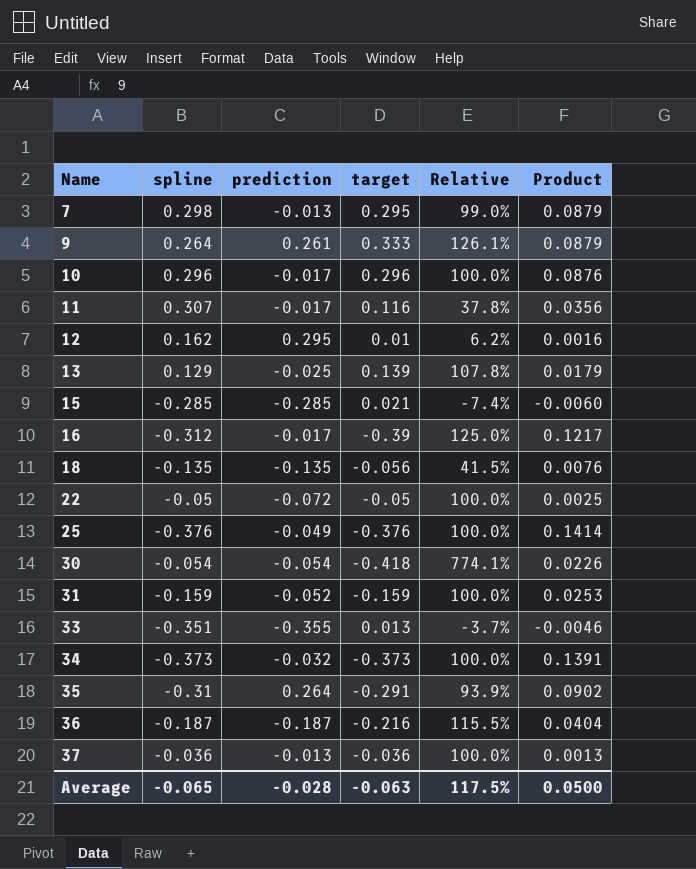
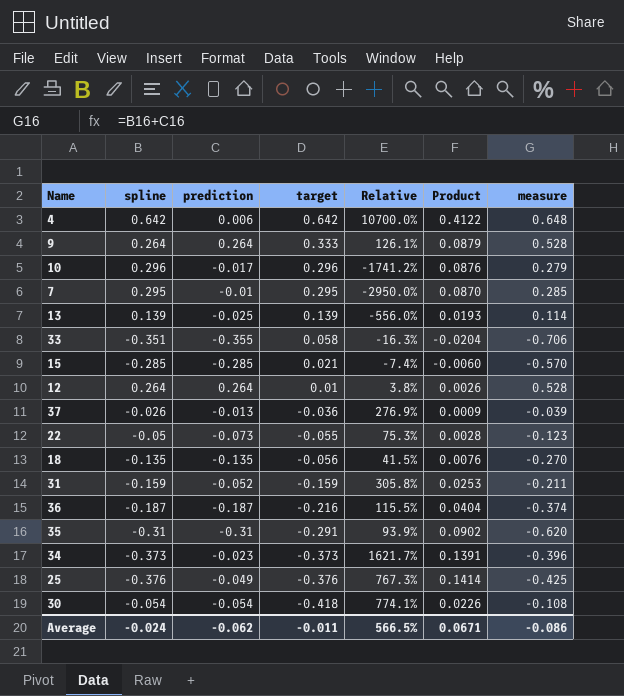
row order: Name ascending -> target descending
column Relative | formula: [target] / [spline] -> [target] / [prediction]
column measure | formula: none -> [spline] + [prediction]
row 11: 0.307 | -0.017 | 0.116 | 37.8% | 0.0356 -> none
row 16: -0.312 | -0.017 | -0.39 | 125.0% | 0.1217 -> none
row 4: none -> 0.642 | 0.006 | 0.642 | 10700.0% | 0.4122 | 0.648
9 | prediction: 0.261 -> 0.264
7 | spline: 0.298 -> 0.295
7 | prediction: -0.013 -> -0.01
7 | Product: 0.0879 -> 0.0870
13 | spline: 0.129 -> 0.139
13 | Product: 0.0179 -> 0.0193
33 | target: 0.013 -> 0.058
33 | Product: -0.0046 -> -0.0204
12 | spline: 0.162 -> 0.264
12 | prediction: 0.295 -> 0.264
12 | Product: 0.0016 -> 0.0026
37 | spline: -0.036 -> -0.026
37 | Product: 0.0013 -> 0.0009
22 | prediction: -0.072 -> -0.073
22 | target: -0.05 -> -0.055
22 | Product: 0.0025 -> 0.0028
35 | prediction: 0.264 -> -0.31
34 | prediction: -0.032 -> -0.023
Average | spline: -0.065 -> -0.024
Average | prediction: -0.028 -> -0.062
Average | target: -0.063 -> -0.011
Average | Relative: 117.5% -> 566.5%
Average | Product: 0.0500 -> 0.0671

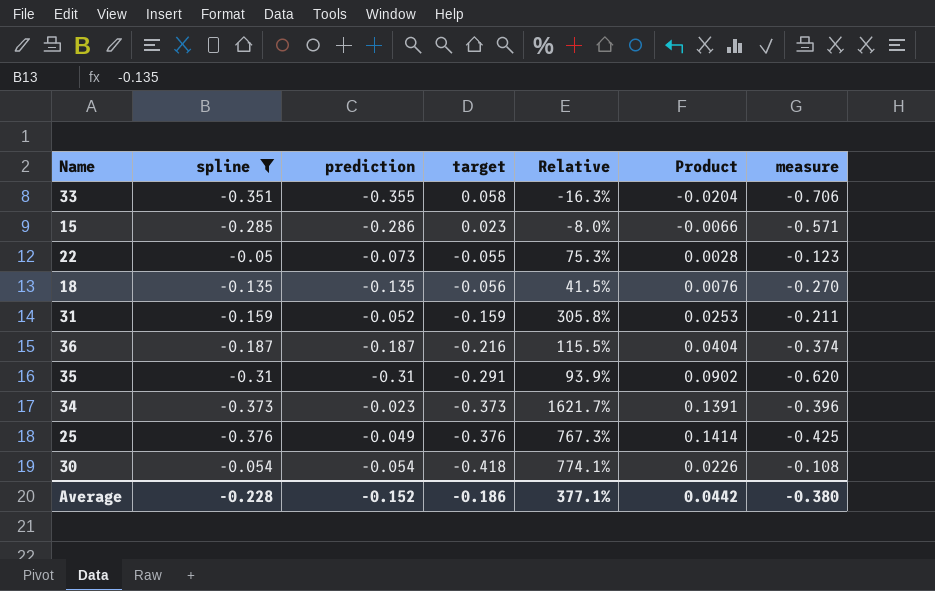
filter: none -> spline <= -0.05
15 | prediction: -0.285 -> -0.286
15 | target: 0.021 -> 0.023
15 | Relative: -7.4% -> -8.0%
15 | Product: -0.0060 -> -0.0066
15 | measure: -0.570 -> -0.571
Average | spline: -0.024 -> -0.228
Average | prediction: -0.062 -> -0.152
Average | target: -0.011 -> -0.186
Average | Relative: 566.5% -> 377.1%
Average | Product: 0.0671 -> 0.0442
Average | measure: -0.086 -> -0.380

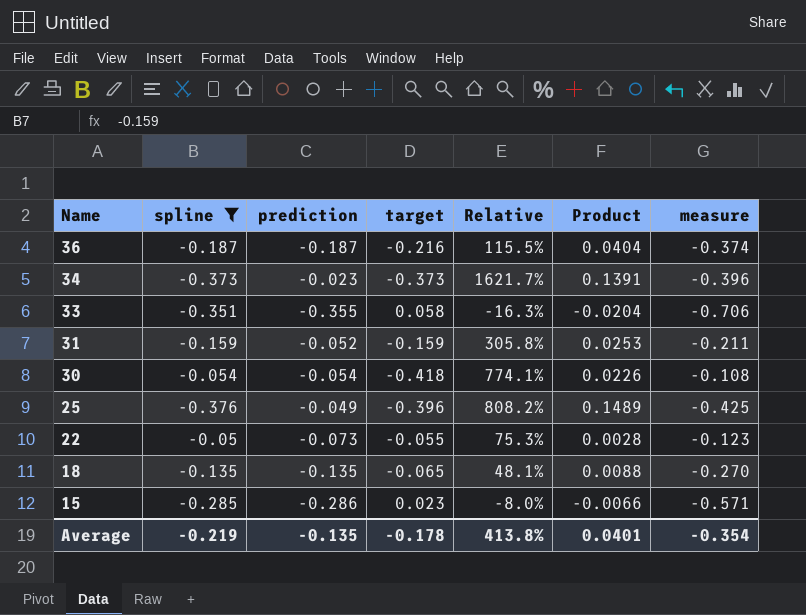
row order: target descending -> Name descending
row 35: -0.31 | -0.31 | -0.291 | 93.9% | 0.0902 | -0.620 -> none
25 | target: -0.376 -> -0.396
25 | Relative: 767.3% -> 808.2%
25 | Product: 0.1414 -> 0.1489
18 | target: -0.056 -> -0.065
18 | Relative: 41.5% -> 48.1%
18 | Product: 0.0076 -> 0.0088
Average | spline: -0.228 -> -0.219
Average | prediction: -0.152 -> -0.135
Average | target: -0.186 -> -0.178
Average | Relative: 377.1% -> 413.8%
Average | Product: 0.0442 -> 0.0401
Average | measure: -0.380 -> -0.354

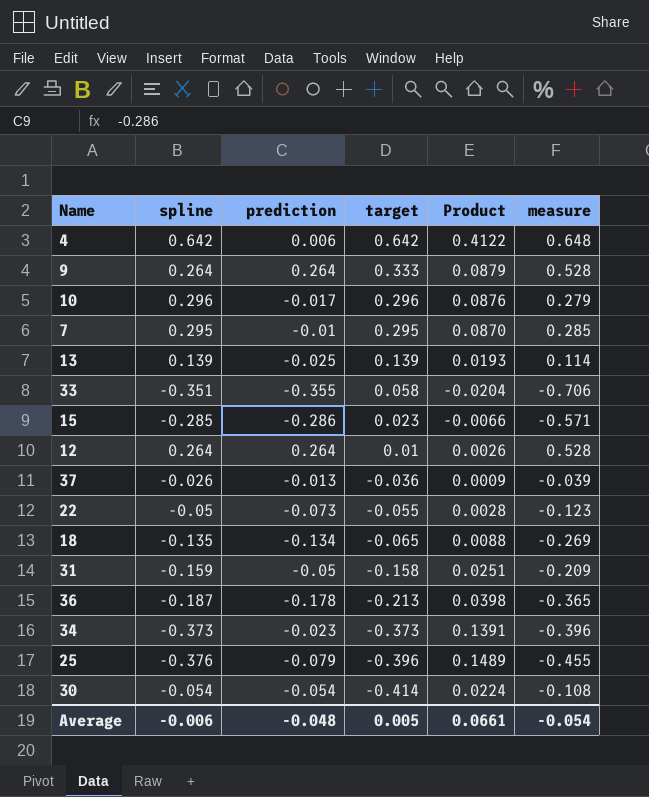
filter: spline <= -0.05 -> none
row order: Name descending -> target descending
column Relative | formula: [target] / [prediction] -> none
18 | prediction: -0.135 -> -0.134
18 | measure: -0.270 -> -0.269
31 | prediction: -0.052 -> -0.05
31 | target: -0.159 -> -0.158
31 | Product: 0.0253 -> 0.0251
31 | measure: -0.211 -> -0.209
36 | prediction: -0.187 -> -0.178
36 | target: -0.216 -> -0.213
36 | Product: 0.0404 -> 0.0398
36 | measure: -0.374 -> -0.365
25 | prediction: -0.049 -> -0.079
25 | measure: -0.425 -> -0.455
30 | target: -0.418 -> -0.414
30 | Product: 0.0226 -> 0.0224
Average | spline: -0.219 -> -0.006
Average | prediction: -0.135 -> -0.048
Average | target: -0.178 -> 0.005
Average | Product: 0.0401 -> 0.0661
Average | measure: -0.354 -> -0.054

